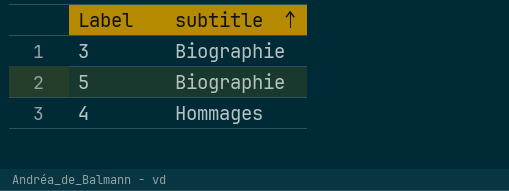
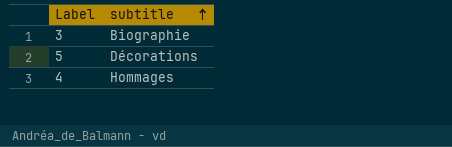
5 | subtitle: Biographie -> Décorations

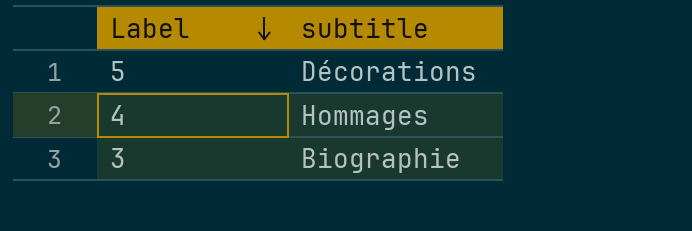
row order: subtitle ascending -> Label descending

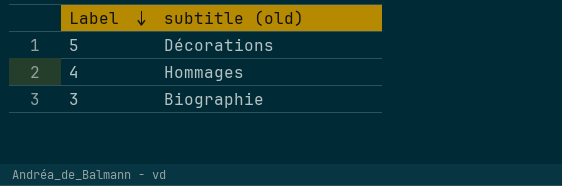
column name: subtitle -> subtitle (old)

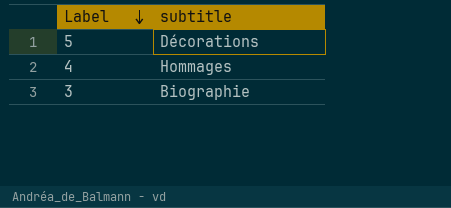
column name: subtitle (old) -> subtitle

